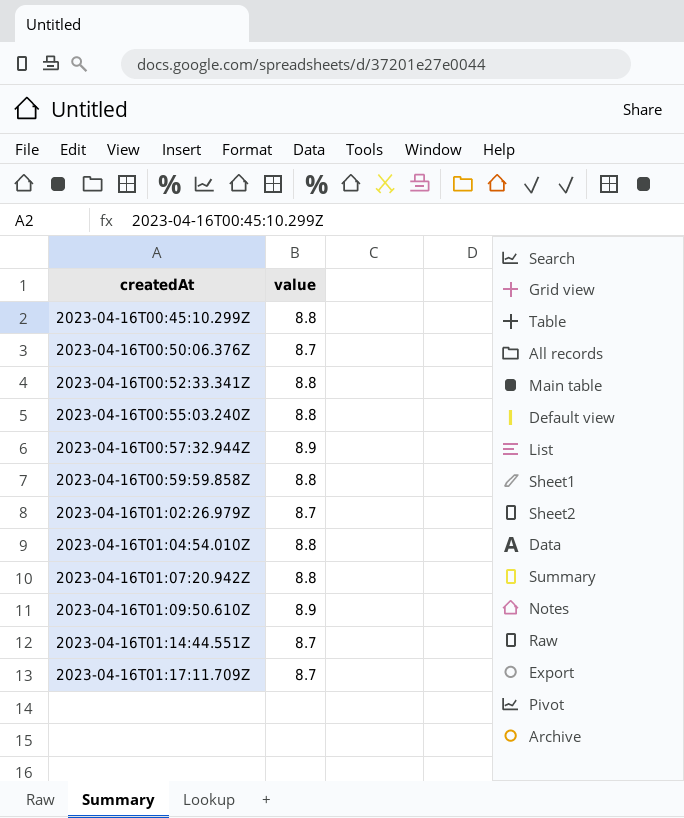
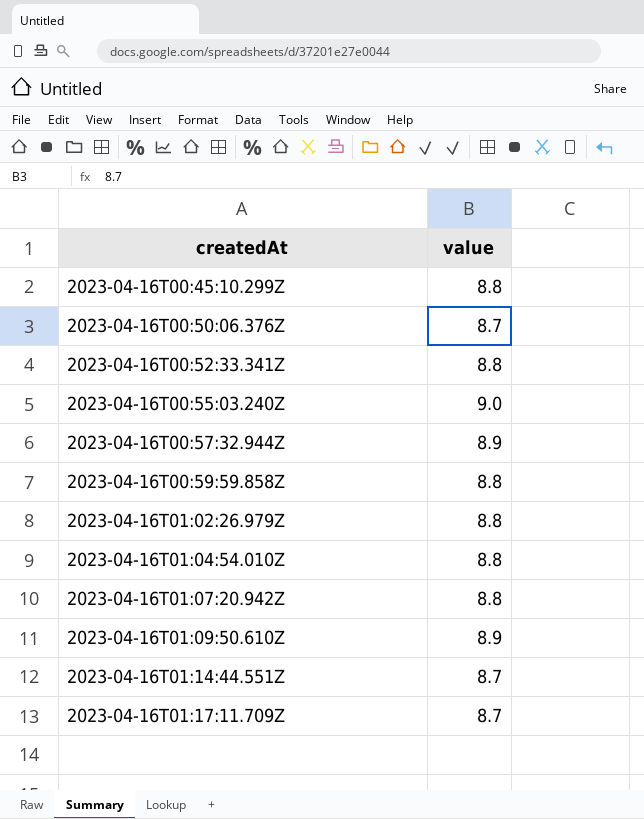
2023-04-16T00:55:03.240Z | value: 8.8 -> 9.0
2023-04-16T01:02:26.979Z | value: 8.7 -> 8.8

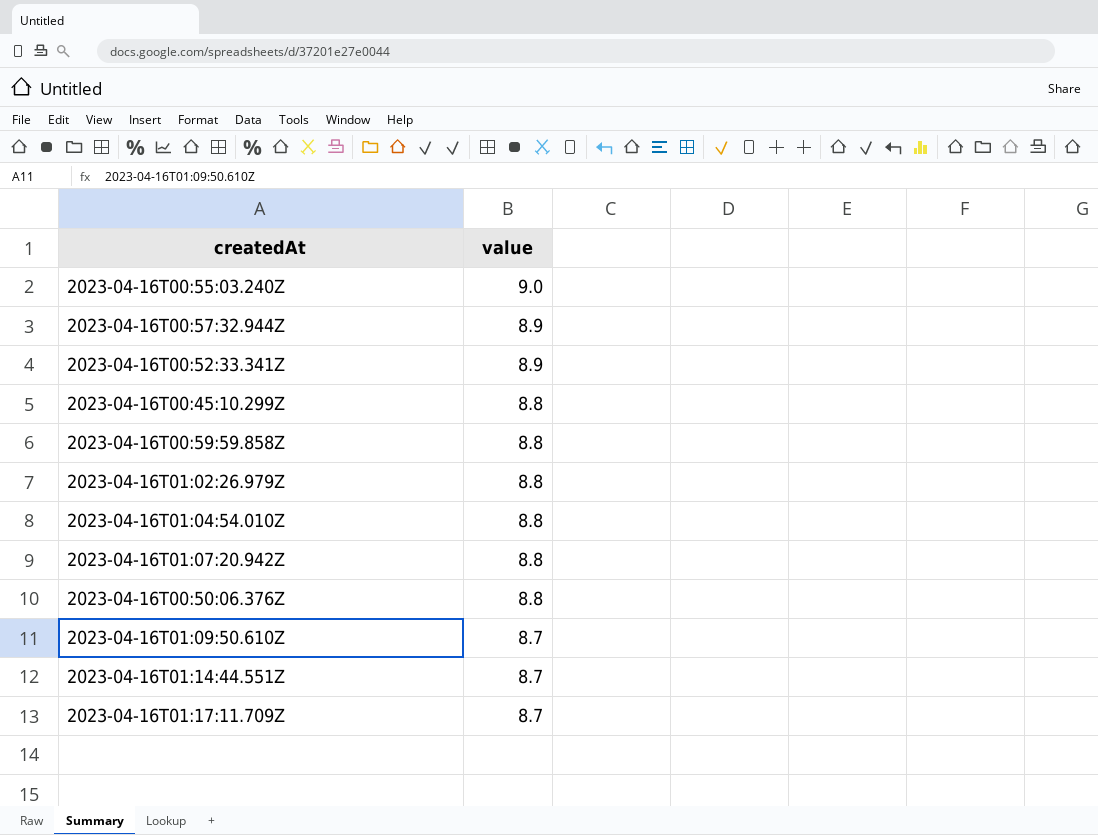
row order: createdAt ascending -> value descending
2023-04-16T00:52:33.341Z | value: 8.8 -> 8.9
2023-04-16T00:50:06.376Z | value: 8.7 -> 8.8
2023-04-16T01:09:50.610Z | value: 8.9 -> 8.7

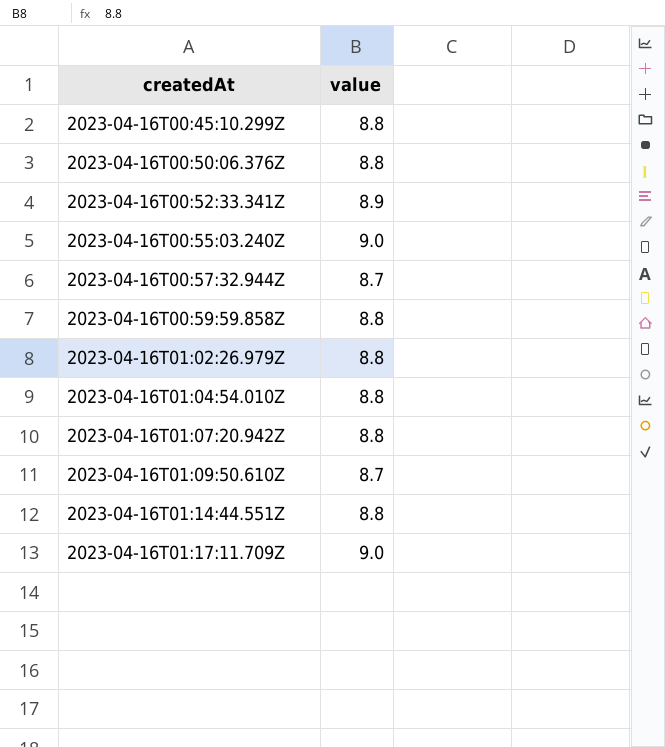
row order: value descending -> createdAt ascending
2023-04-16T00:57:32.944Z | value: 8.9 -> 8.7
2023-04-16T01:14:44.551Z | value: 8.7 -> 8.8
2023-04-16T01:17:11.709Z | value: 8.7 -> 9.0

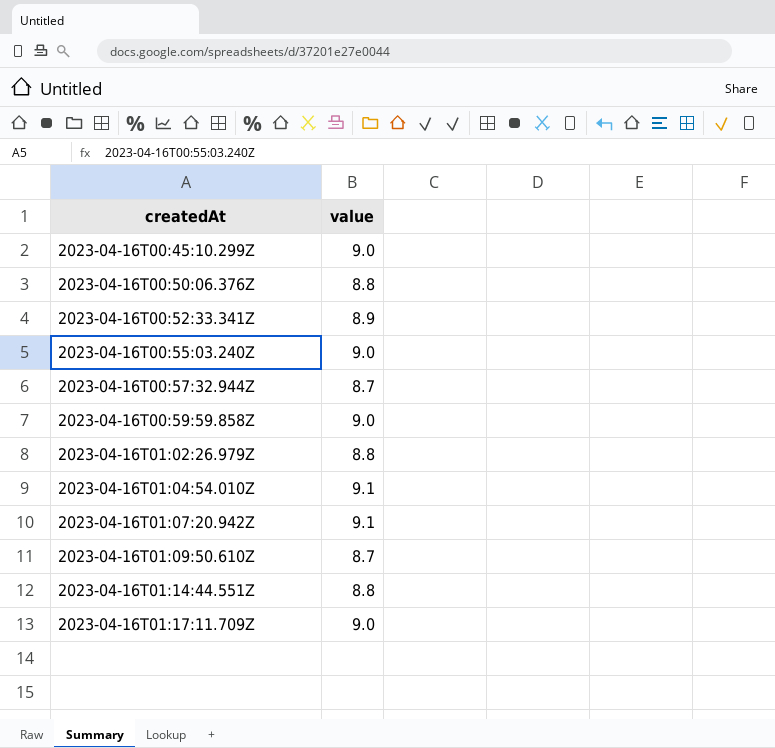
2023-04-16T00:45:10.299Z | value: 8.8 -> 9.0
2023-04-16T00:59:59.858Z | value: 8.8 -> 9.0
2023-04-16T01:04:54.010Z | value: 8.8 -> 9.1
2023-04-16T01:07:20.942Z | value: 8.8 -> 9.1

